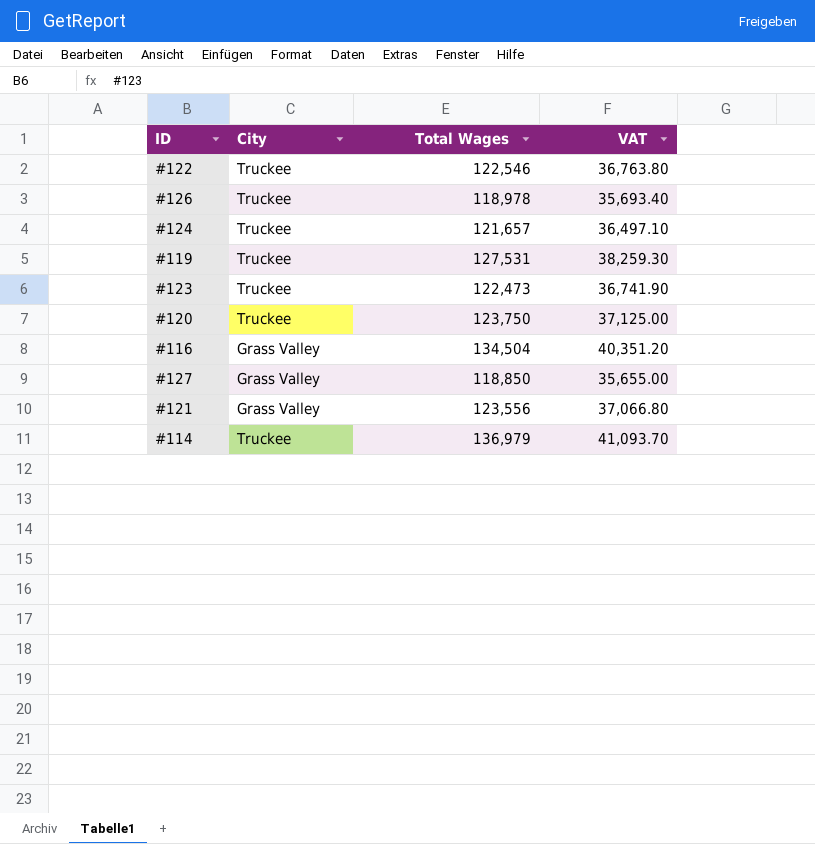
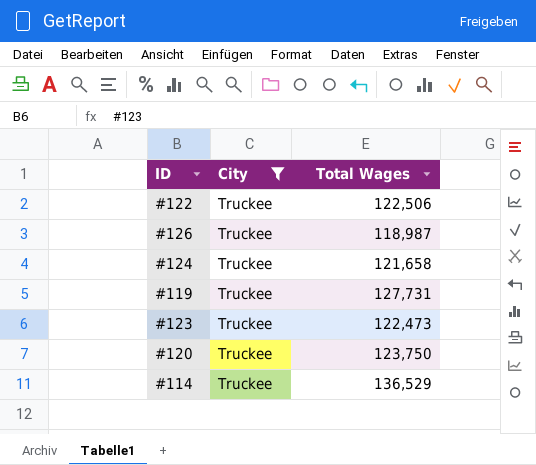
filter: none -> City = Truckee
column VAT | formula: [Total Wages] * 0.3 -> none
#122 | Total Wages: 122,546 -> 122,506
#126 | Total Wages: 118,978 -> 118,987
#124 | Total Wages: 121,657 -> 121,658
#119 | Total Wages: 127,531 -> 127,731
#114 | Total Wages: 136,979 -> 136,529

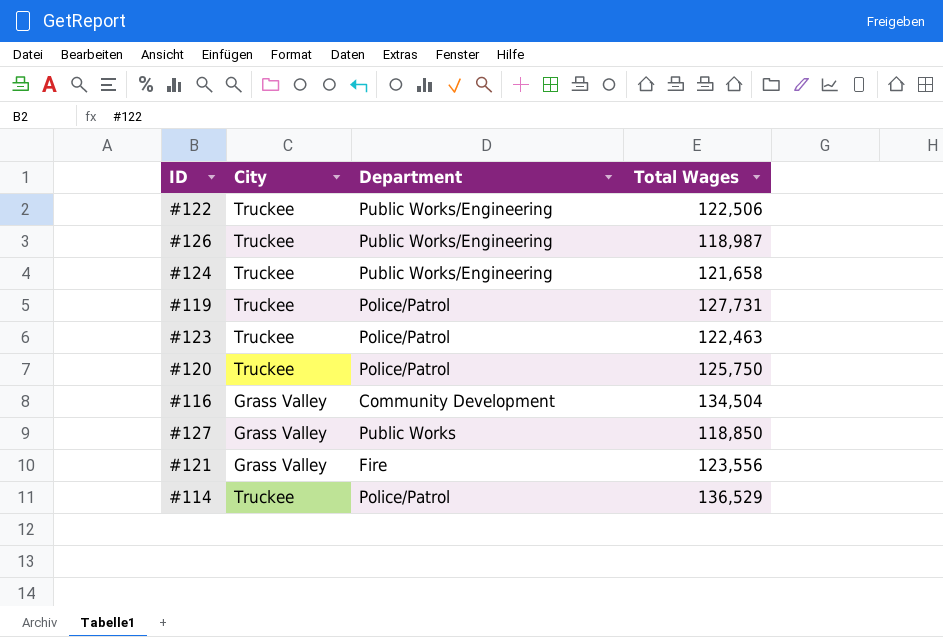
filter: City = Truckee -> none
column Department | position: none -> 3
#123 | Total Wages: 122,473 -> 122,463
#120 | Total Wages: 123,750 -> 125,750

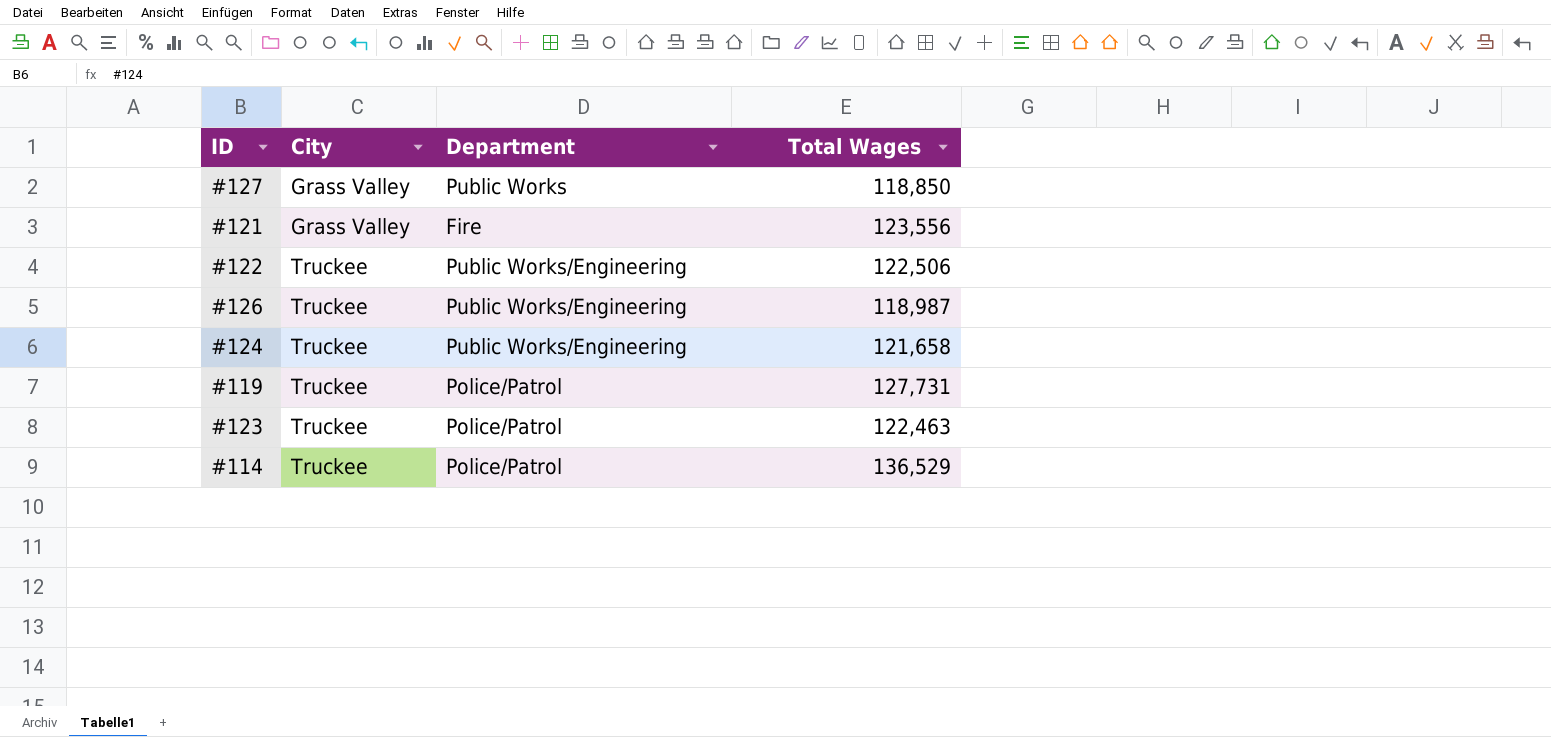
row order: none -> City ascending
row #120: Truckee | Police/Patrol | 125,750 -> none
row #116: Grass Valley | Community Development | 134,504 -> none

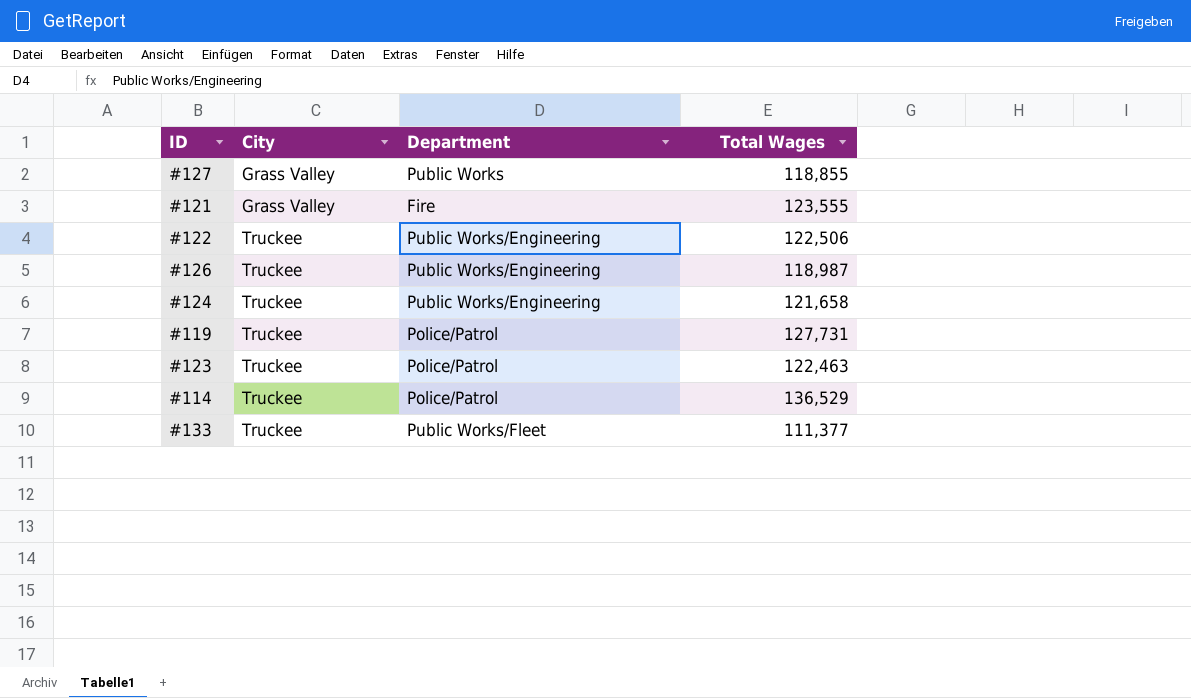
#127 | Total Wages: 118,850 -> 118,855
#121 | Total Wages: 123,556 -> 123,555
row #133: none -> Truckee | Public Works/Fleet | 111,377

